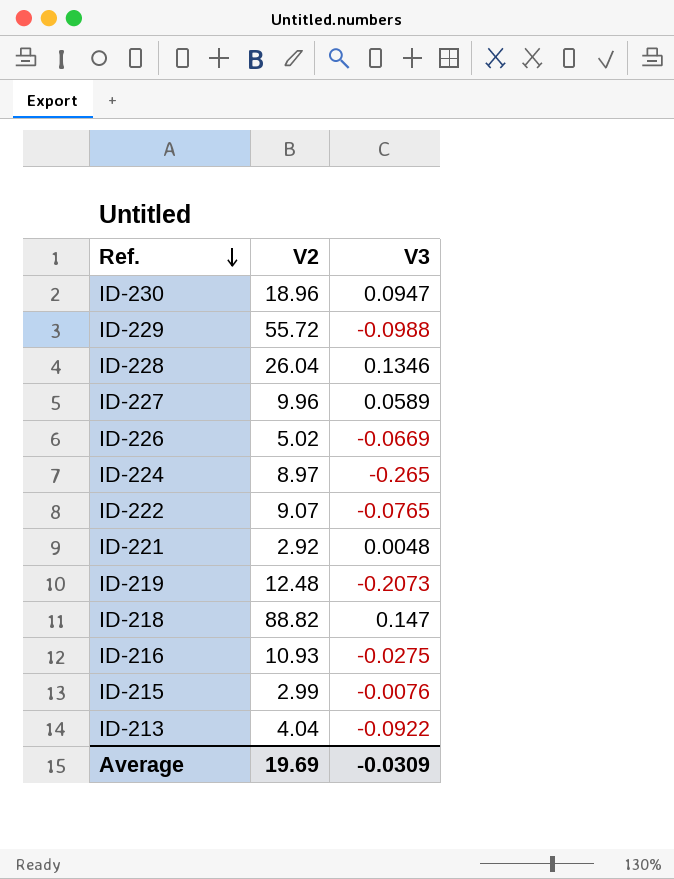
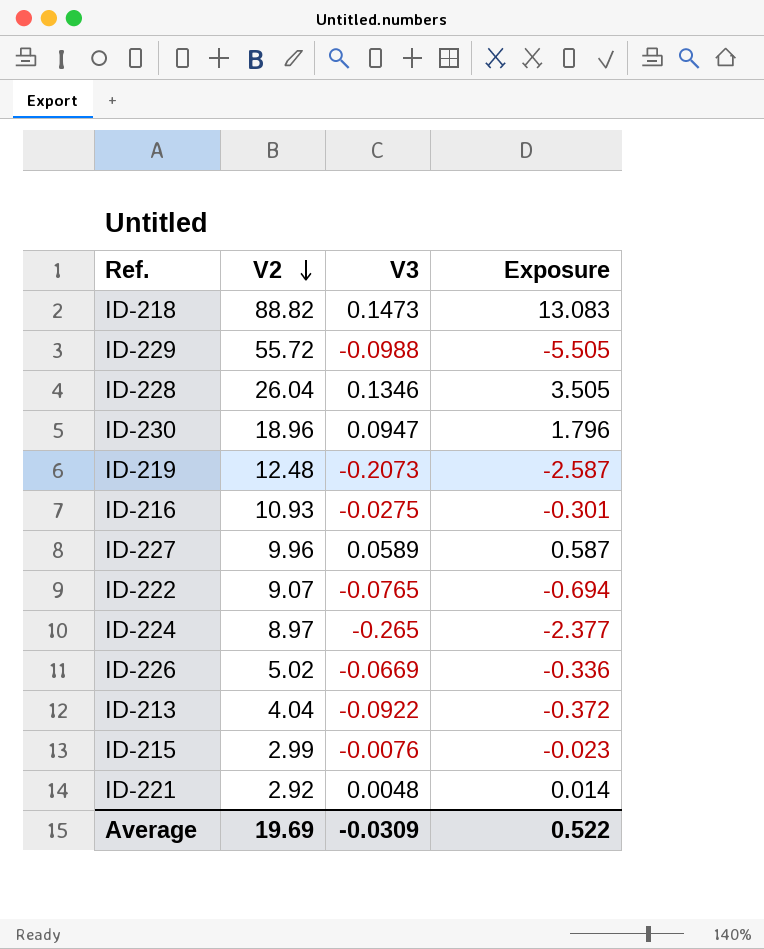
row order: Ref. descending -> V2 descending
column Exposure | formula: none -> [V2] * [V3]
ID-218 | V3: 0.147 -> 0.1473

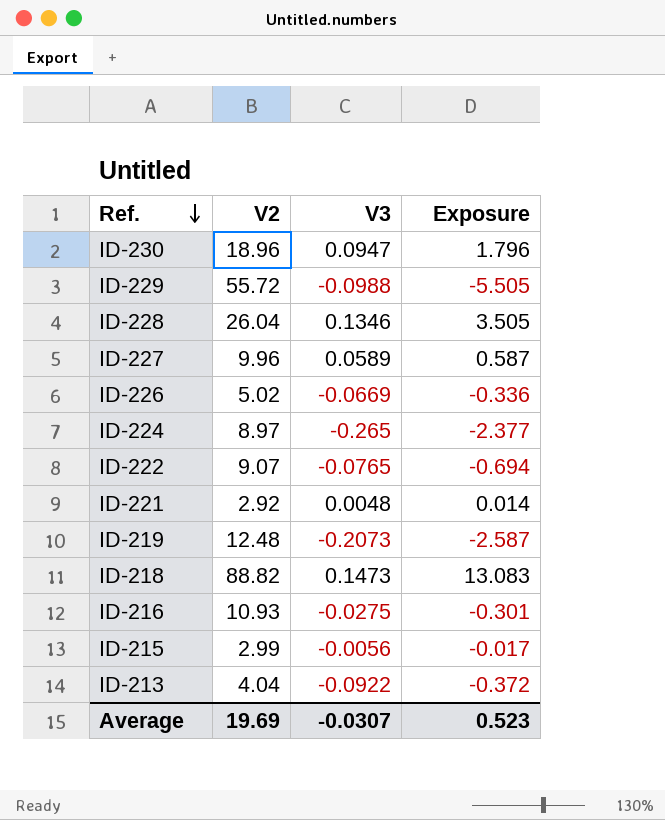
row order: V2 descending -> Ref. descending
ID-215 | V3: -0.0076 -> -0.0056
ID-215 | Exposure: -0.023 -> -0.017
Average | V3: -0.0309 -> -0.0307
Average | Exposure: 0.522 -> 0.523

